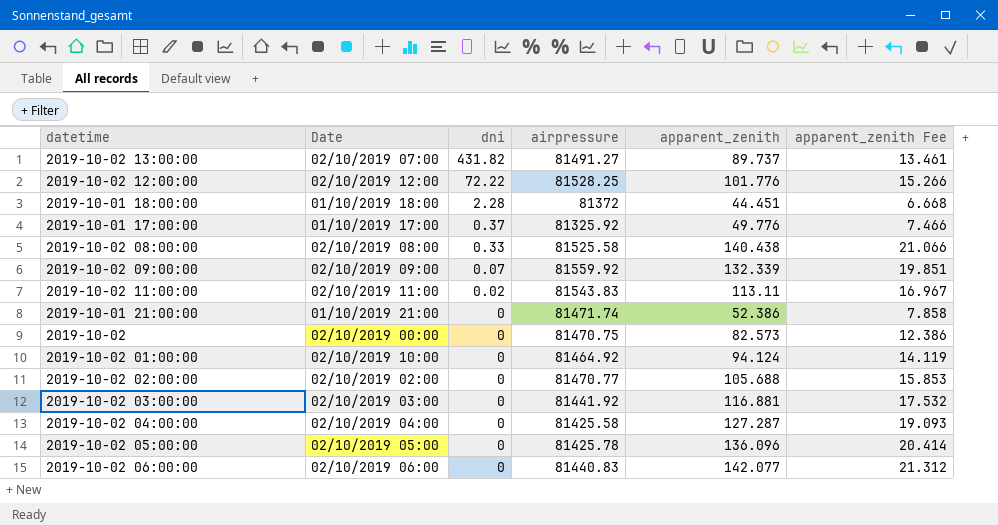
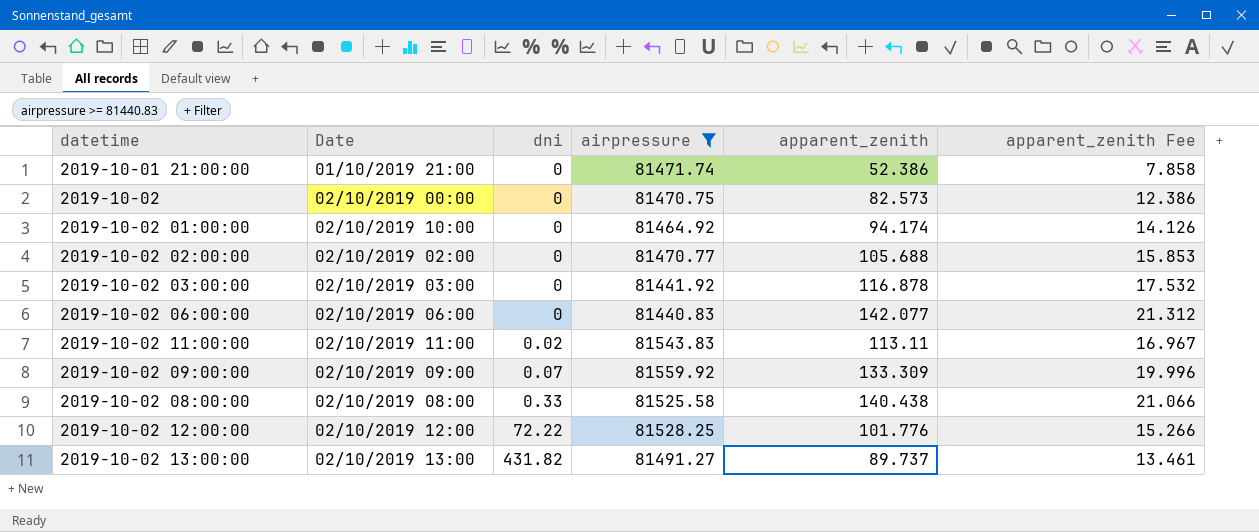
filter: none -> airpressure >= 81440.83
row order: dni descending -> dni ascending
2019-10-02 01:00:00 | apparent_zenith: 94.124 -> 94.174
2019-10-02 01:00:00 | apparent_zenith Fee: 14.119 -> 14.126
2019-10-02 03:00:00 | apparent_zenith: 116.881 -> 116.878
2019-10-02 09:00:00 | apparent_zenith: 132.339 -> 133.309
2019-10-02 09:00:00 | apparent_zenith Fee: 19.851 -> 19.996
2019-10-02 13:00:00 | Date: 02/10/2019 07:00 -> 02/10/2019 13:00

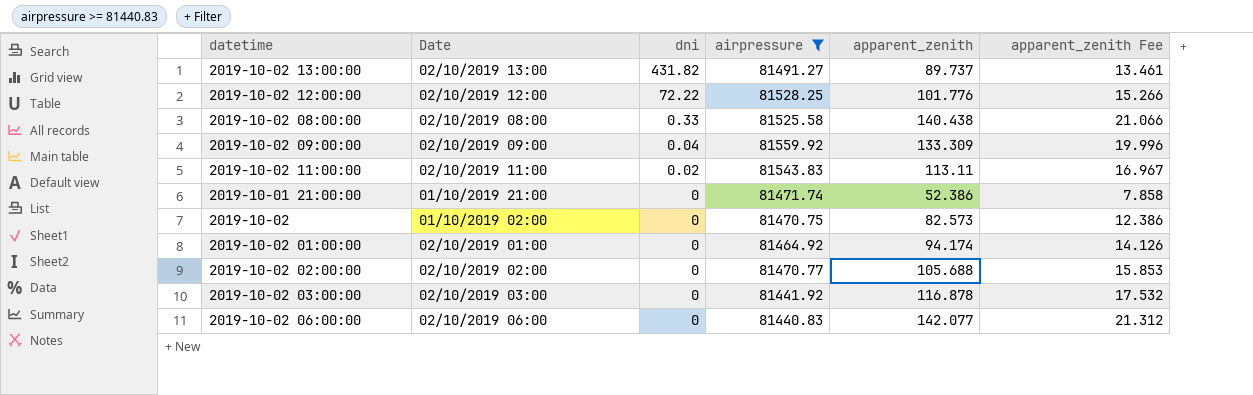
row order: dni ascending -> dni descending
2019-10-02 09:00:00 | dni: 0.07 -> 0.04
2019-10-02 | Date: 02/10/2019 00:00 -> 01/10/2019 02:00
2019-10-02 01:00:00 | Date: 02/10/2019 10:00 -> 02/10/2019 01:00

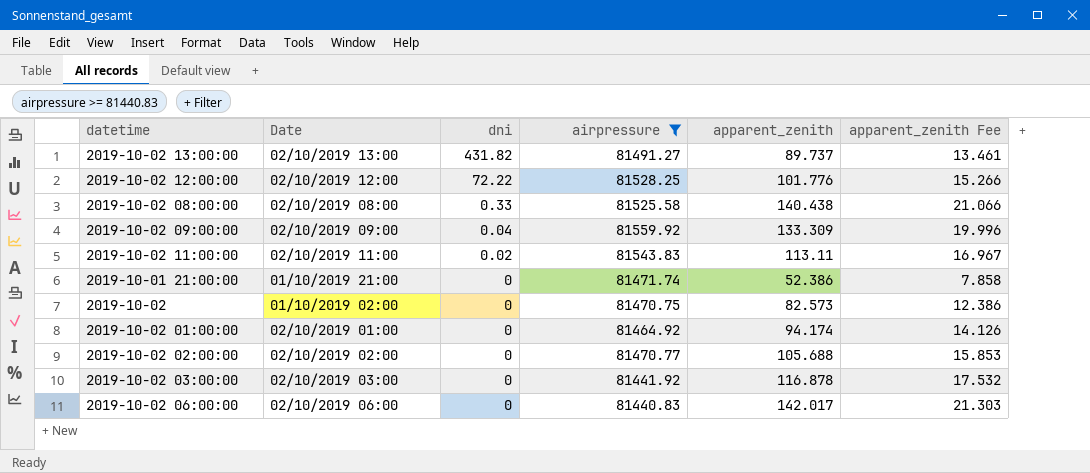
2019-10-02 06:00:00 | apparent_zenith: 142.077 -> 142.017
2019-10-02 06:00:00 | apparent_zenith Fee: 21.312 -> 21.303

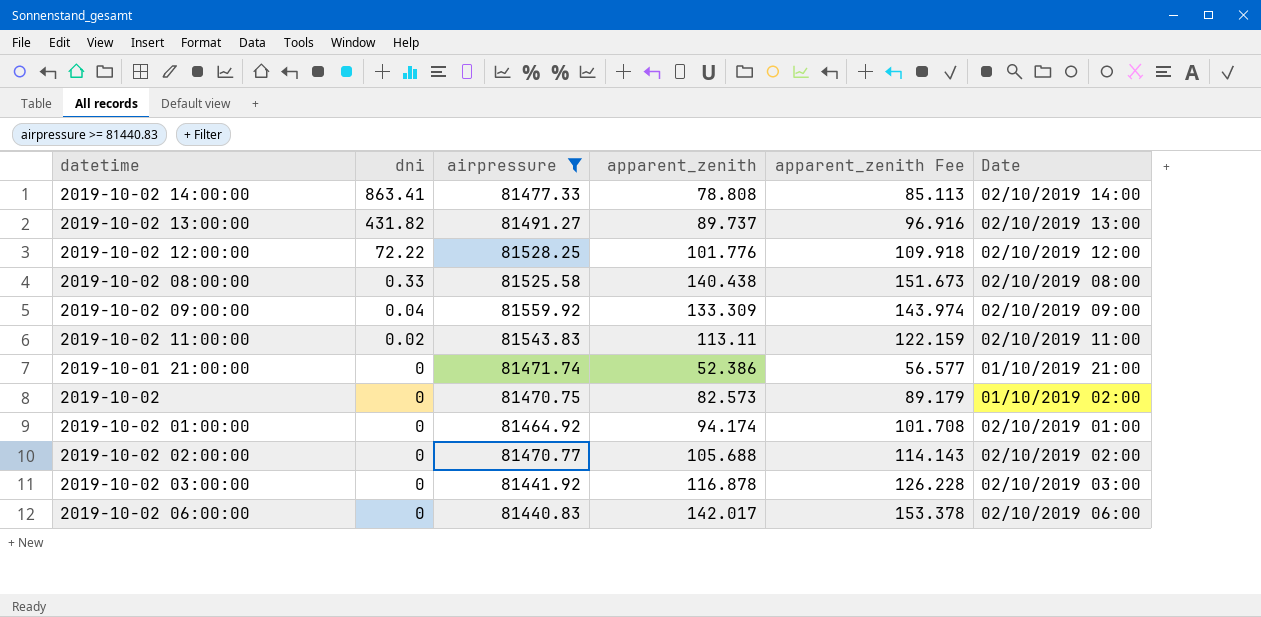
column apparent_zenith Fee | formula: [apparent_zenith] * 0.15 -> [apparent_zenith] * 1.08
column Date | position: 2 -> 6
row 2019-10-02 14:00:00: none -> 863.41 | 81477.33 | 78.808 | 85.113 | 02/10/2019 14:00

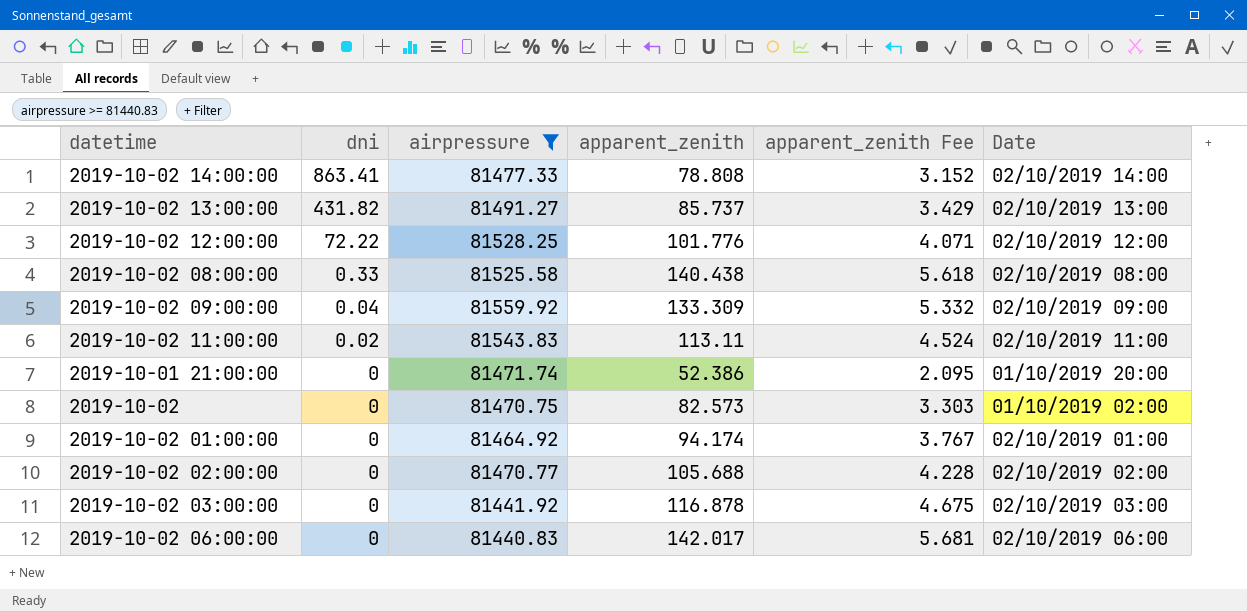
column apparent_zenith Fee | formula: [apparent_zenith] * 1.08 -> [apparent_zenith] * 0.04
2019-10-02 13:00:00 | apparent_zenith: 89.737 -> 85.737
2019-10-01 21:00:00 | Date: 01/10/2019 21:00 -> 01/10/2019 20:00

